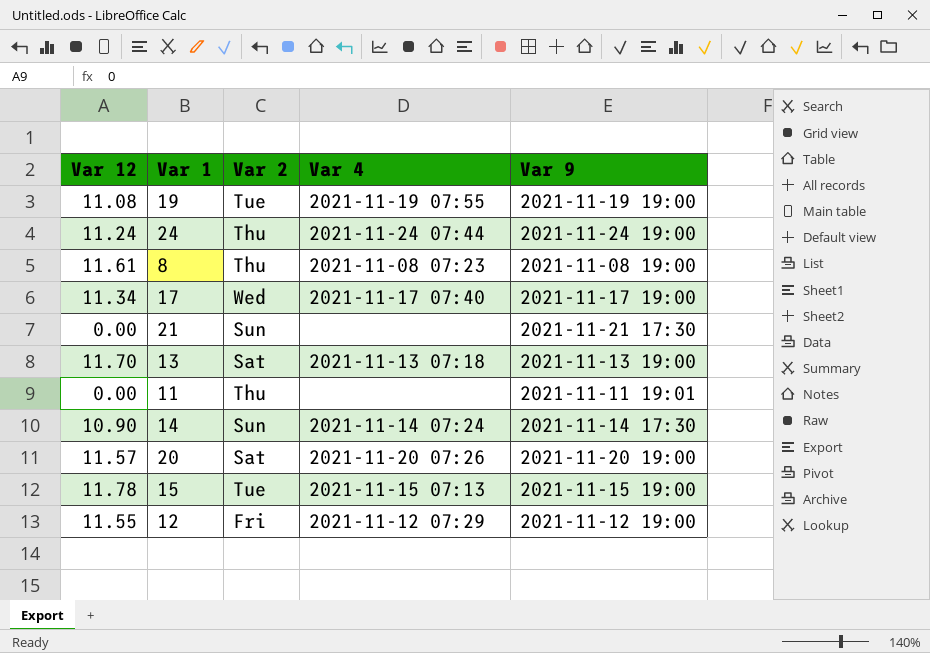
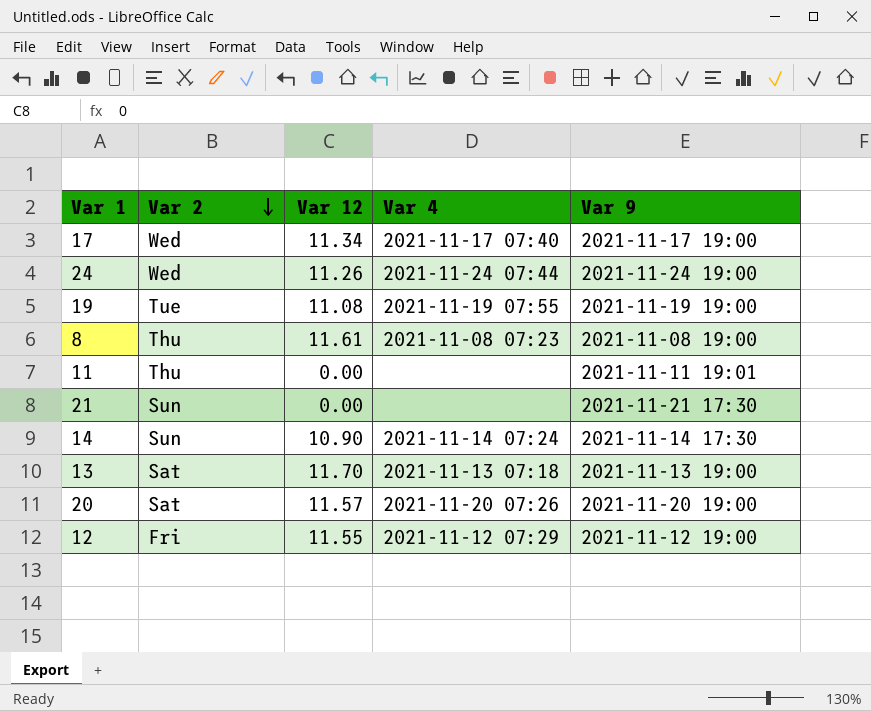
row order: none -> Var 2 descending
column Var 12 | position: 1 -> 3
row 15: 11.78 | Tue | 2021-11-15 07:13 | 2021-11-15 19:00 -> none
24 | Var 2: Thu -> Wed
24 | Var 12: 11.24 -> 11.26

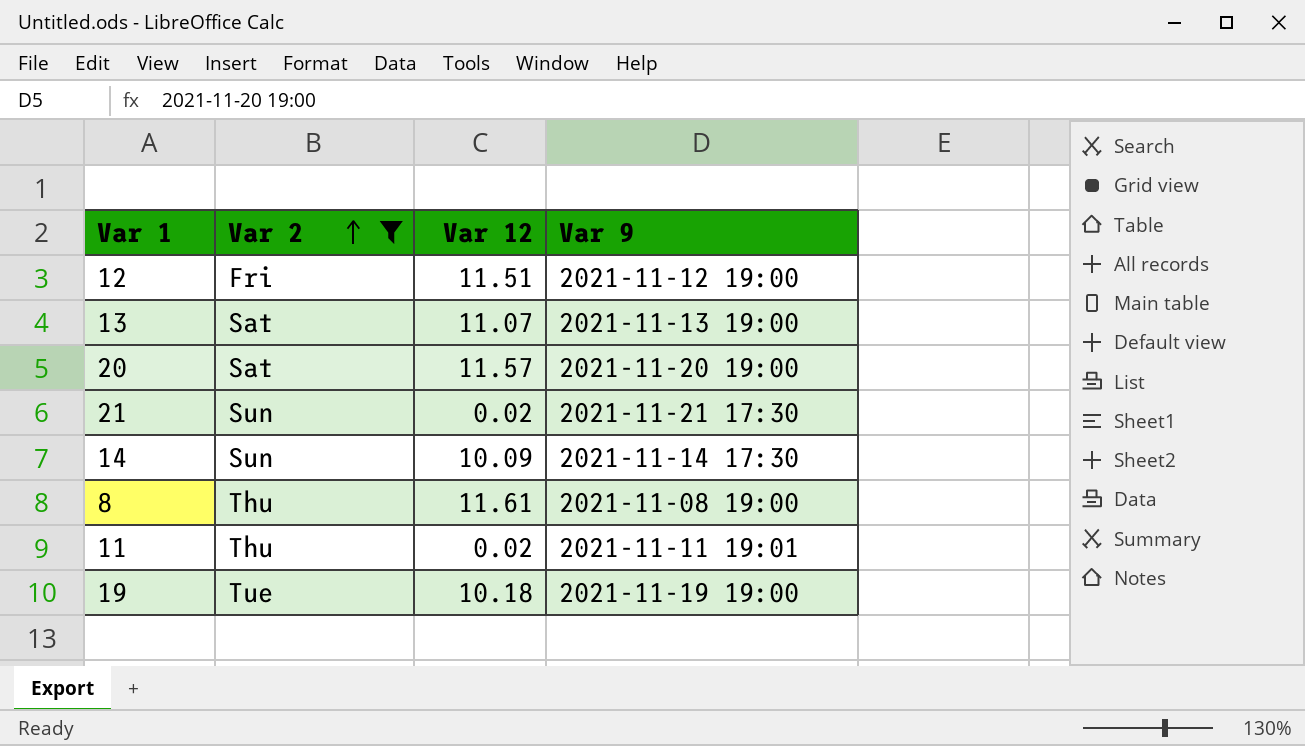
filter: none -> Var 2 != Wed
row order: Var 2 descending -> Var 2 ascending
column Var 4 | position: 4 -> none
12 | Var 12: 11.55 -> 11.51
13 | Var 12: 11.70 -> 11.07
21 | Var 12: 0.00 -> 0.02
14 | Var 12: 10.90 -> 10.09
11 | Var 12: 0.00 -> 0.02
19 | Var 12: 11.08 -> 10.18

